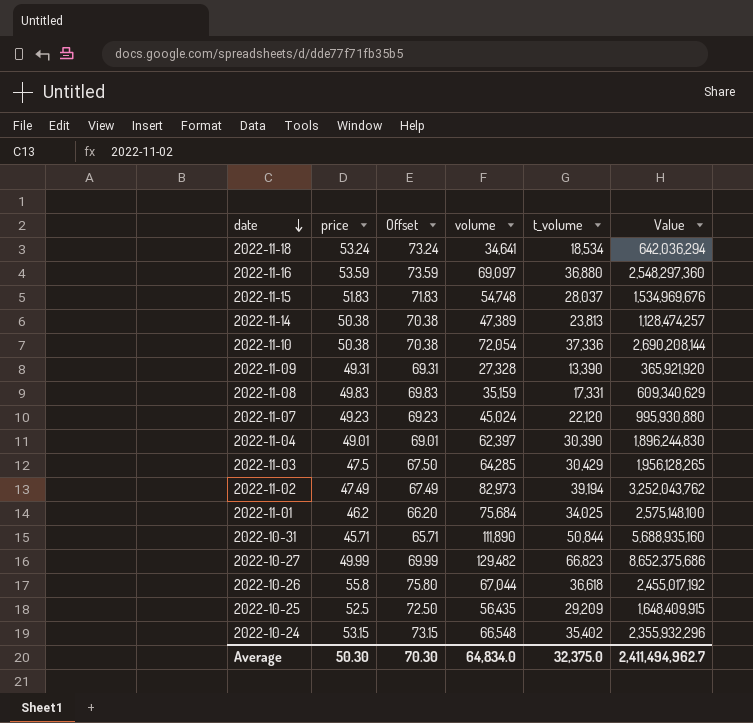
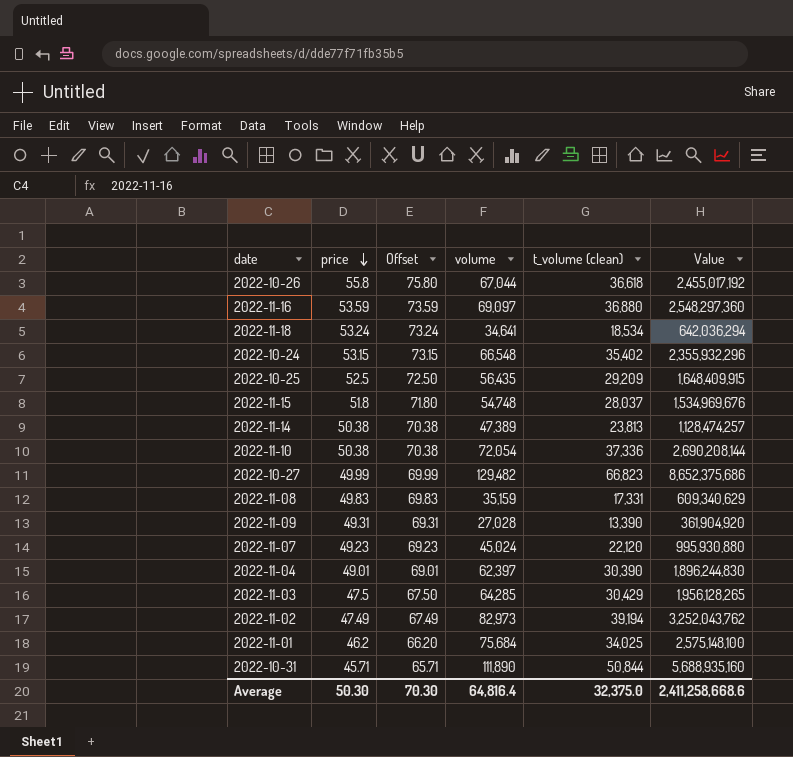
row order: date descending -> price descending
column name: t_volume -> t_volume (clean)
2022-11-15 | price: 51.83 -> 51.8
2022-11-15 | Offset: 71.83 -> 71.80
2022-11-09 | volume: 27,328 -> 27,028
2022-11-09 | Value: 365,921,920 -> 361,904,920
Average | volume: 64,834.0 -> 64,816.4
Average | Value: 2,411,494,962.7 -> 2,411,258,668.6

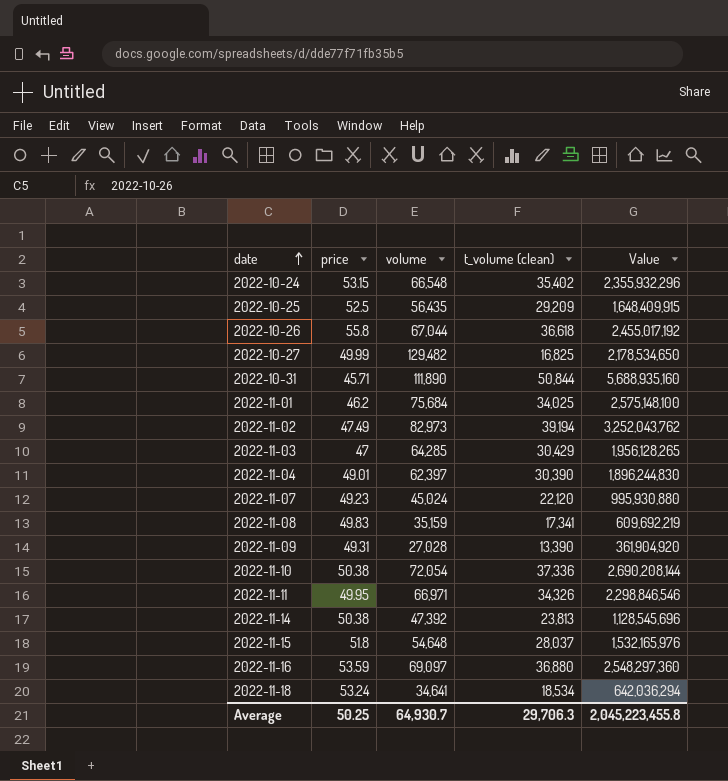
row order: price descending -> date ascending
column Offset | formula: [price] + 20 -> none
2022-10-27 | t_volume (clean): 66,823 -> 16,825
2022-10-27 | Value: 8,652,375,686 -> 2,178,534,650
2022-11-03 | price: 47.5 -> 47
2022-11-08 | t_volume (clean): 17,331 -> 17,341
2022-11-08 | Value: 609,340,629 -> 609,692,219
row 2022-11-11: none -> 49.95 | 66,971 | 34,326 | 2,298,846,546
2022-11-14 | volume: 47,389 -> 47,392
2022-11-14 | Value: 1,128,474,257 -> 1,128,545,696
2022-11-15 | volume: 54,748 -> 54,648
2022-11-15 | Value: 1,534,969,676 -> 1,532,165,976
Average | price: 50.30 -> 50.25
Average | volume: 64,816.4 -> 64,930.7
Average | t_volume (clean): 32,375.0 -> 29,706.3
Average | Value: 2,411,258,668.6 -> 2,045,223,455.8

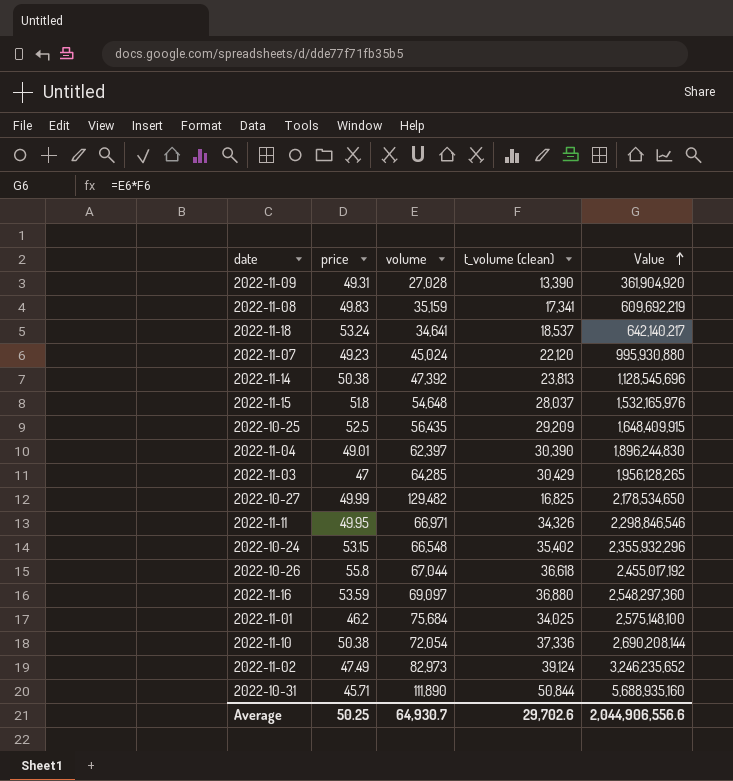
row order: date ascending -> Value ascending
2022-11-18 | t_volume (clean): 18,534 -> 18,537
2022-11-18 | Value: 642,036,294 -> 642,140,217
2022-11-02 | t_volume (clean): 39,194 -> 39,124
2022-11-02 | Value: 3,252,043,762 -> 3,246,235,652
Average | t_volume (clean): 29,706.3 -> 29,702.6
Average | Value: 2,045,223,455.8 -> 2,044,906,556.6

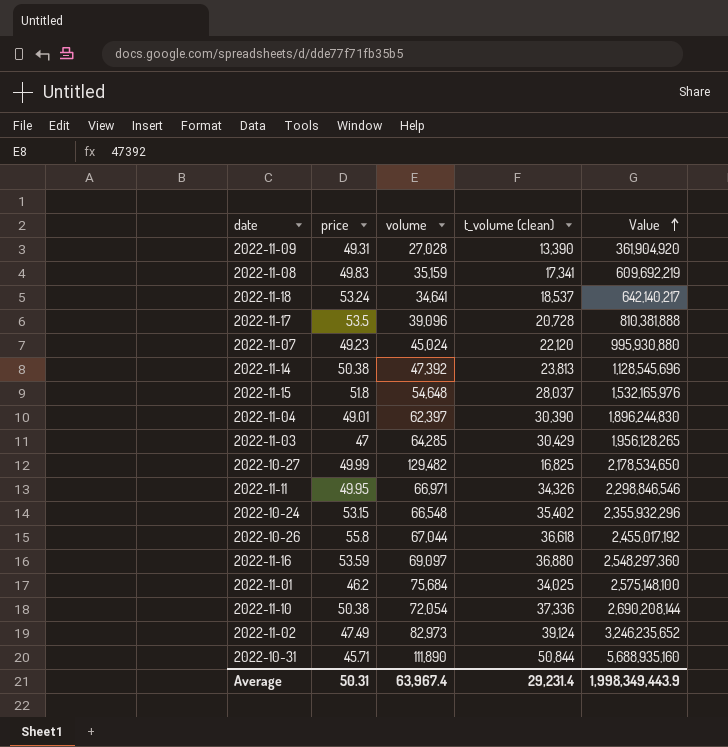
row 2022-10-25: 52.5 | 56,435 | 29,209 | 1,648,409,915 -> none
row 2022-11-17: none -> 53.5 | 39,096 | 20,728 | 810,381,888
Average | price: 50.25 -> 50.31
Average | volume: 64,930.7 -> 63,967.4
Average | t_volume (clean): 29,702.6 -> 29,231.4
Average | Value: 2,044,906,556.6 -> 1,998,349,443.9

